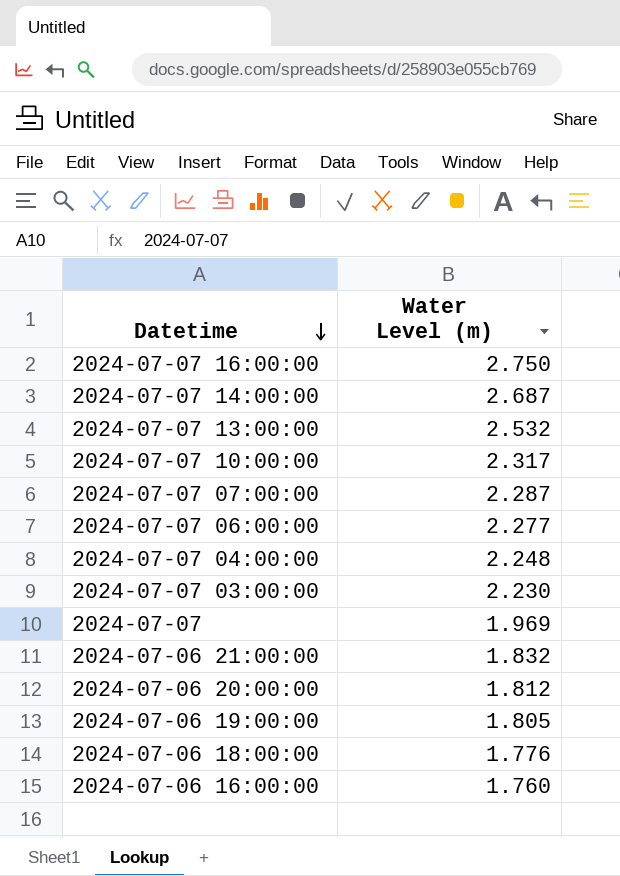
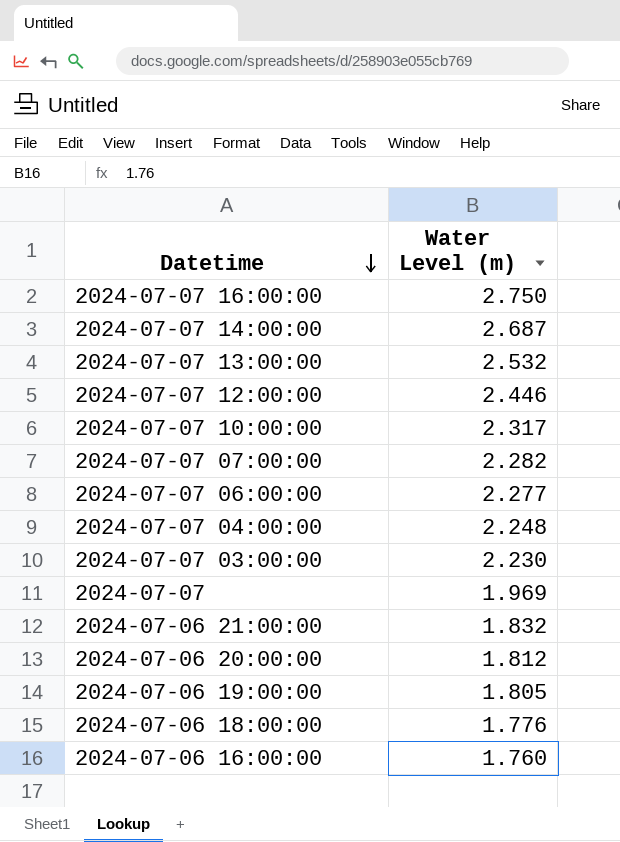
row 2024-07-07 12:00:00: none -> 2.446
2024-07-07 07:00:00 | Water Level (m): 2.287 -> 2.282

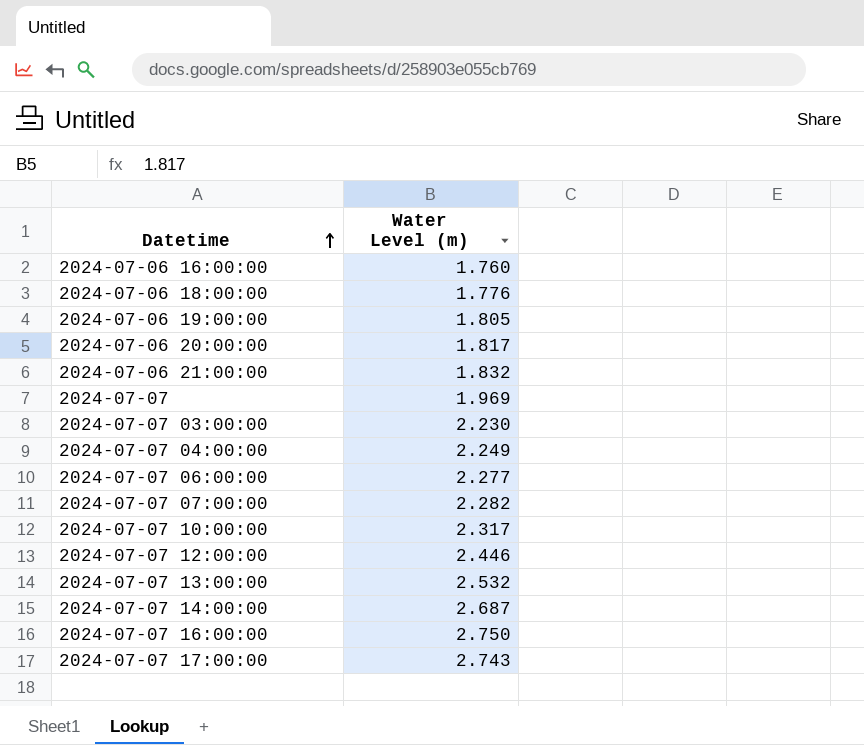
row order: Datetime descending -> Datetime ascending
2024-07-06 20:00:00 | Water Level (m): 1.812 -> 1.817
2024-07-07 04:00:00 | Water Level (m): 2.248 -> 2.249
row 2024-07-07 17:00:00: none -> 2.743

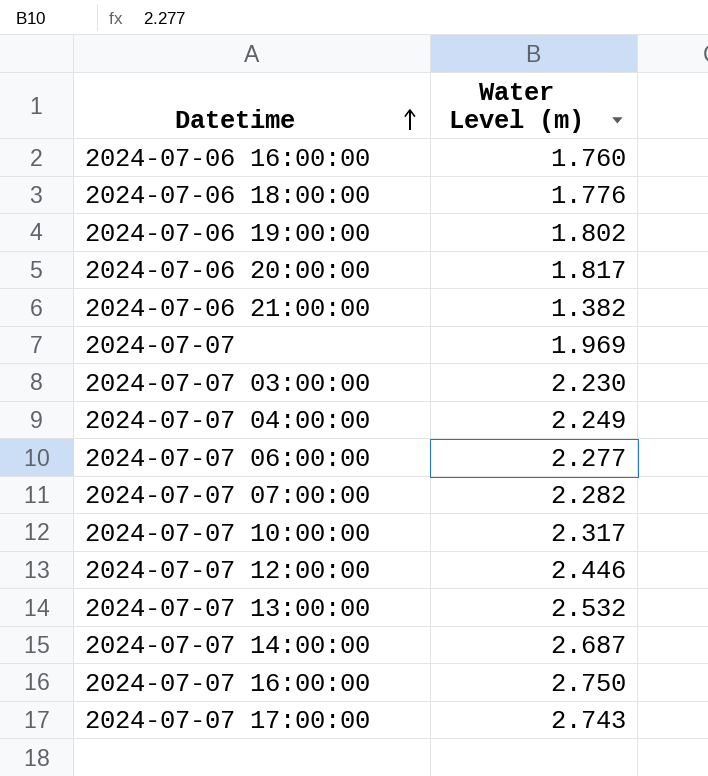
2024-07-06 19:00:00 | Water Level (m): 1.805 -> 1.802
2024-07-06 21:00:00 | Water Level (m): 1.832 -> 1.382

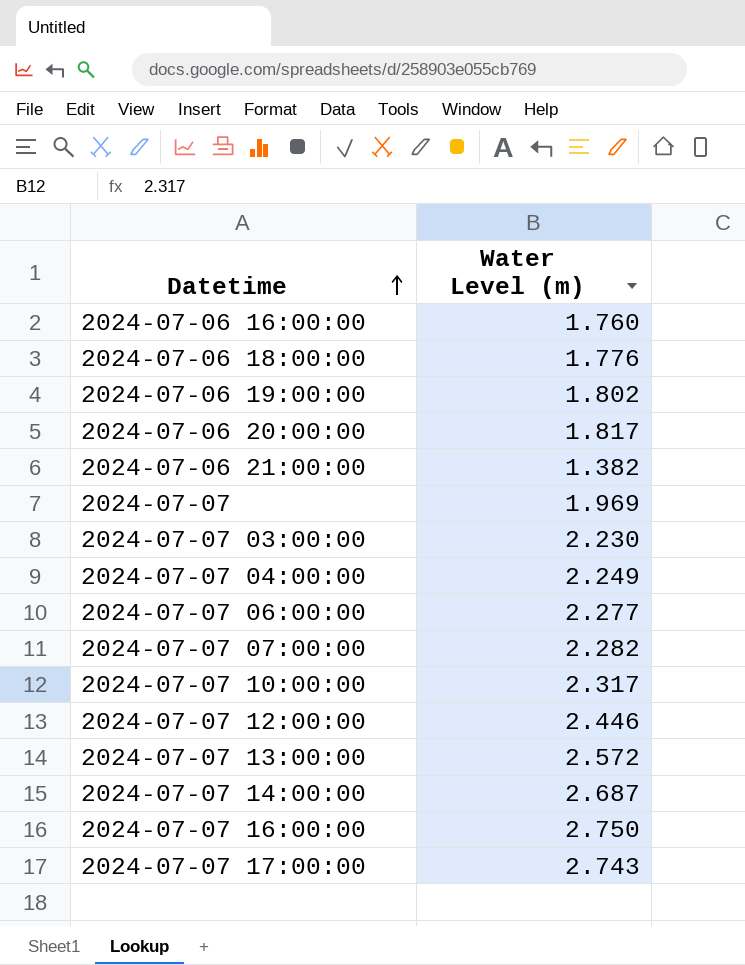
2024-07-07 13:00:00 | Water Level (m): 2.532 -> 2.572

